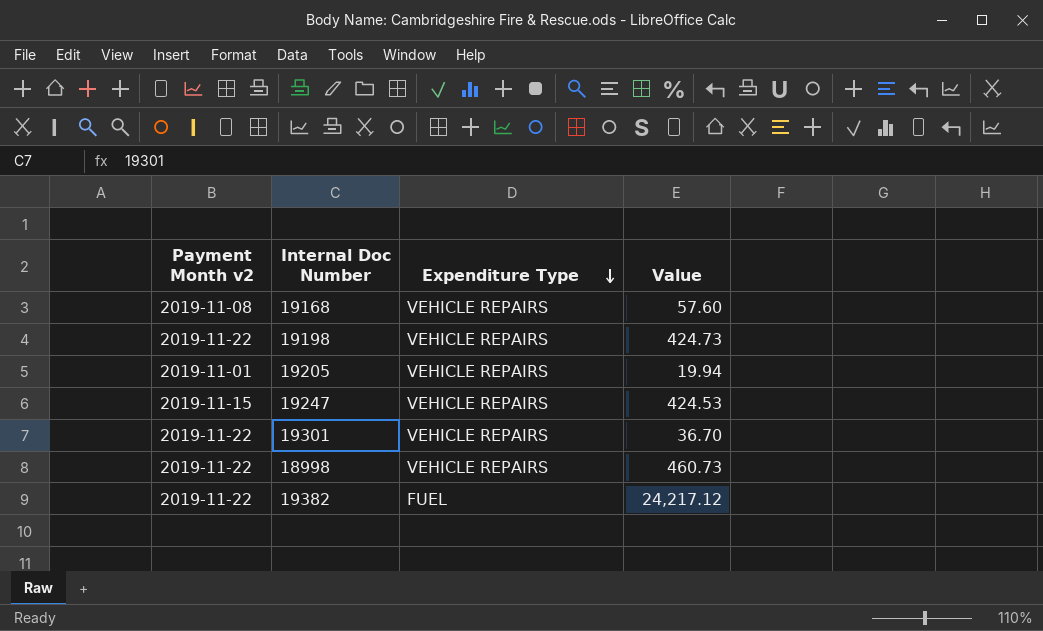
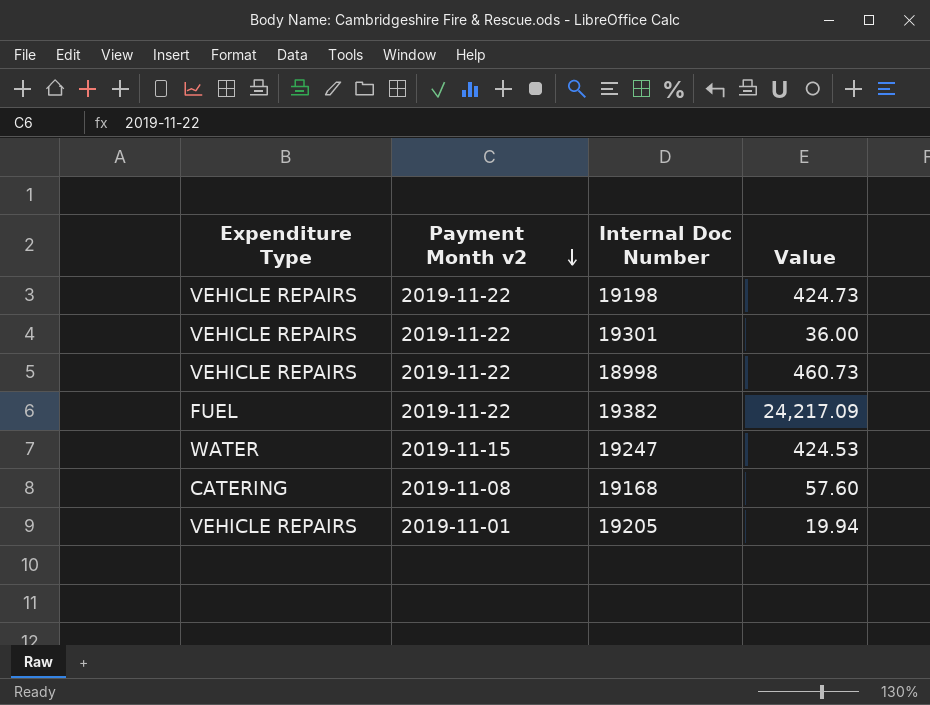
row order: Expenditure Type descending -> Payment Month v2 descending
column Expenditure Type | position: 3 -> 1
19301 | Value: 36.70 -> 36.00
19382 | Value: 24,217.12 -> 24,217.09
19247 | Expenditure Type: VEHICLE REPAIRS -> WATER
19168 | Expenditure Type: VEHICLE REPAIRS -> CATERING

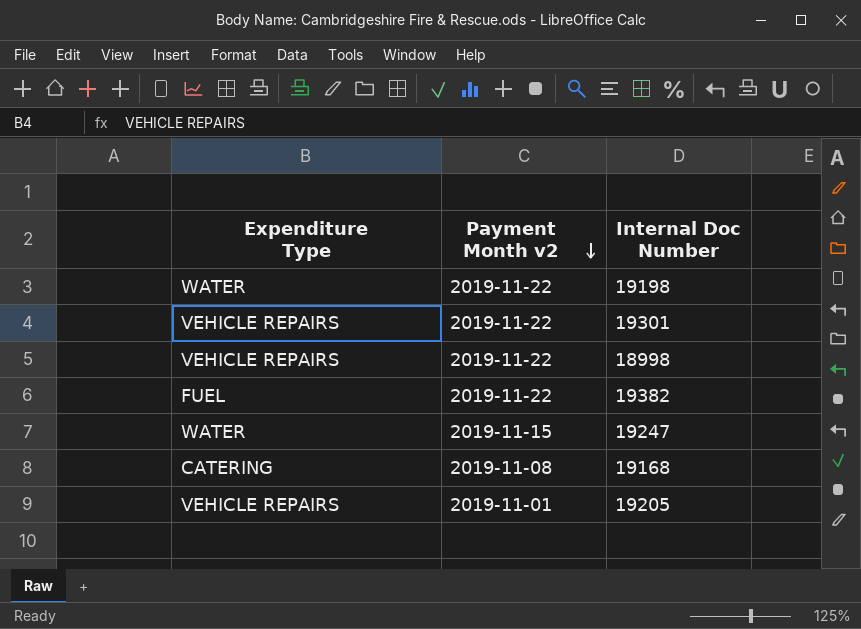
column Value | position: 4 -> none
19198 | Expenditure Type: VEHICLE REPAIRS -> WATER

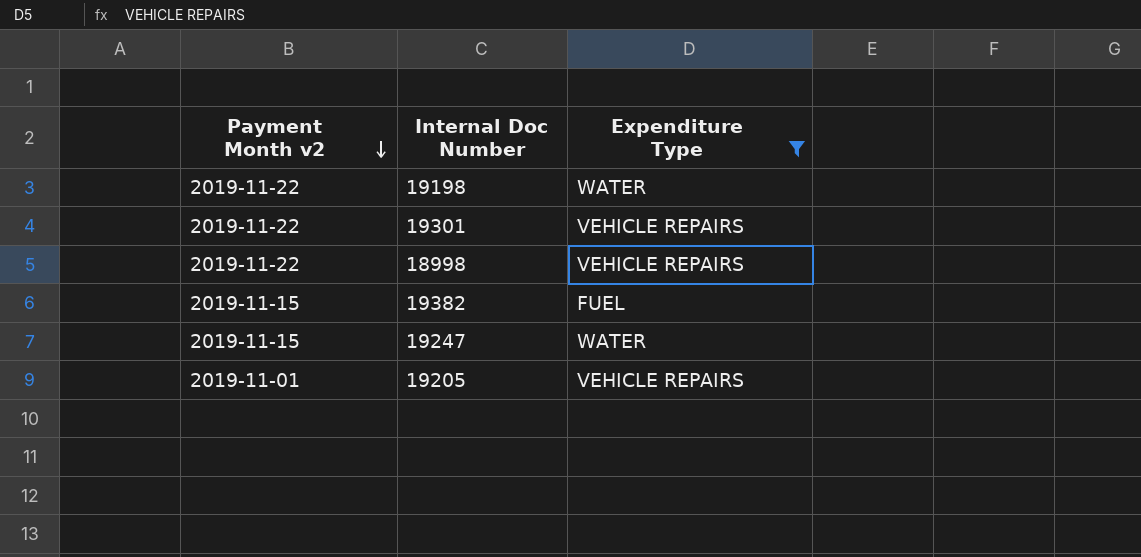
filter: none -> Expenditure Type != CATERING
column Expenditure Type | position: 1 -> 3
19382 | Payment Month v2: 2019-11-22 -> 2019-11-15

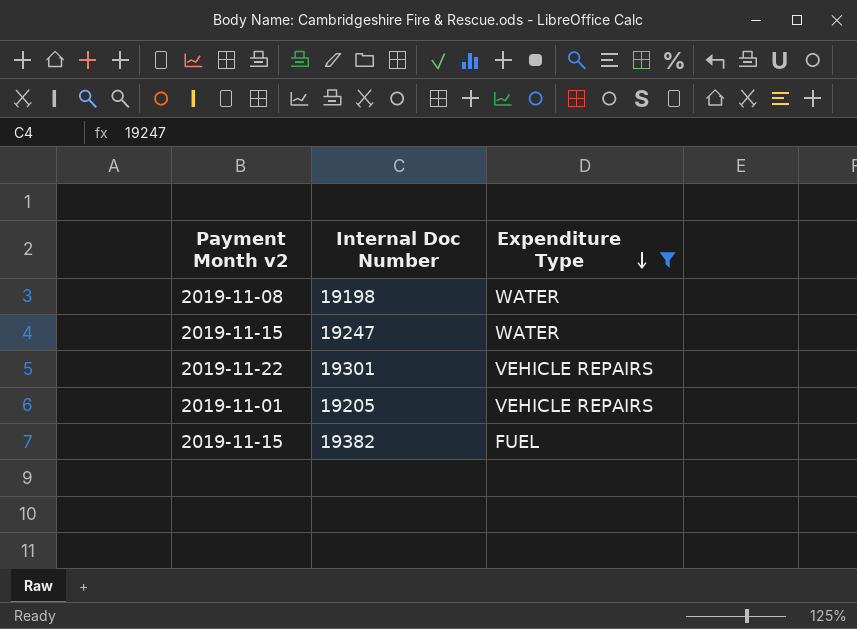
row order: Payment Month v2 descending -> Expenditure Type descending
row 18998: 2019-11-22 | VEHICLE REPAIRS -> none
19198 | Payment Month v2: 2019-11-22 -> 2019-11-08

